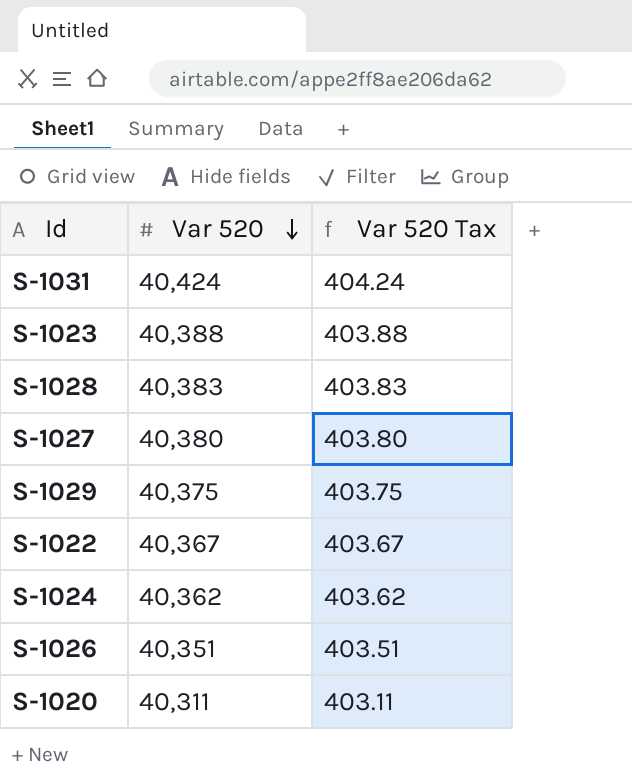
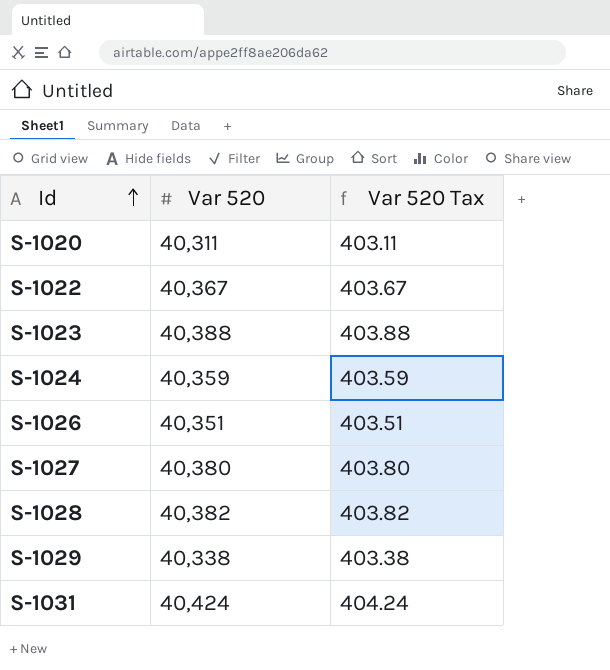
row order: Var 520 descending -> Id ascending
S-1024 | Var 520: 40,362 -> 40,359
S-1024 | Var 520 Tax: 403.62 -> 403.59
S-1028 | Var 520: 40,383 -> 40,382
S-1028 | Var 520 Tax: 403.83 -> 403.82
S-1029 | Var 520: 40,375 -> 40,338
S-1029 | Var 520 Tax: 403.75 -> 403.38

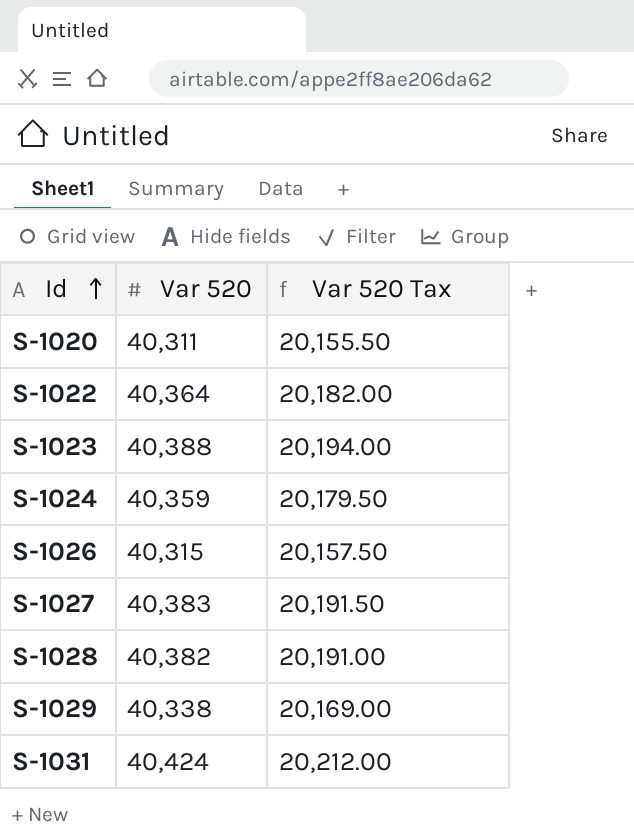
column Var 520 Tax | formula: [Var 520] * 0.01 -> [Var 520] * 0.5
S-1022 | Var 520: 40,367 -> 40,364
S-1026 | Var 520: 40,351 -> 40,315
S-1027 | Var 520: 40,380 -> 40,383

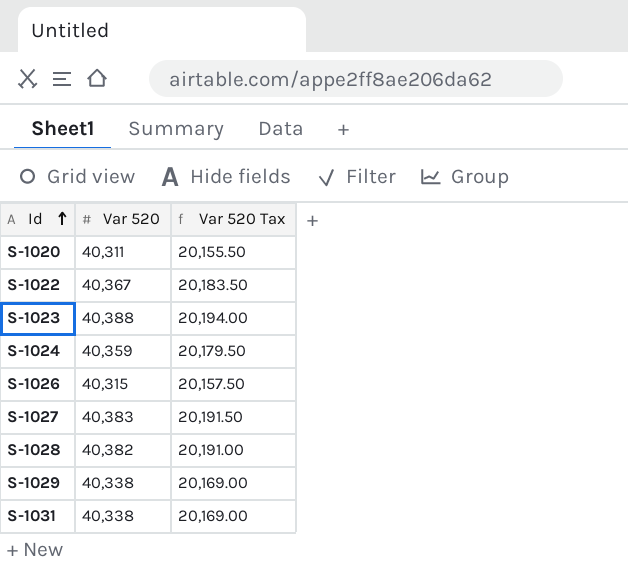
S-1022 | Var 520: 40,364 -> 40,367
S-1022 | Var 520 Tax: 20,182.00 -> 20,183.50
S-1031 | Var 520: 40,424 -> 40,338
S-1031 | Var 520 Tax: 20,212.00 -> 20,169.00

